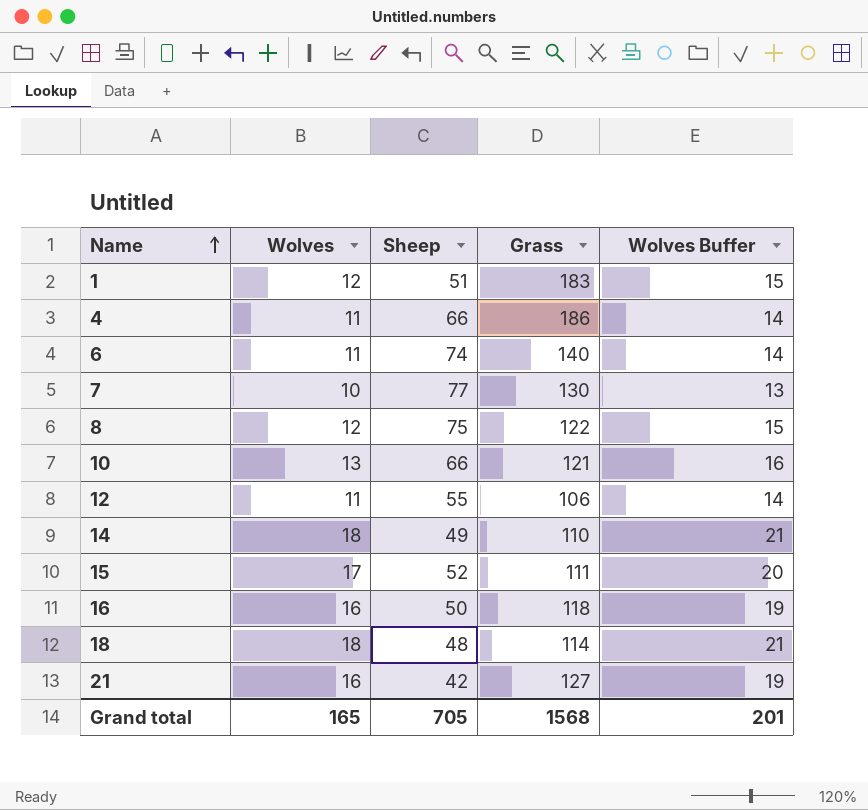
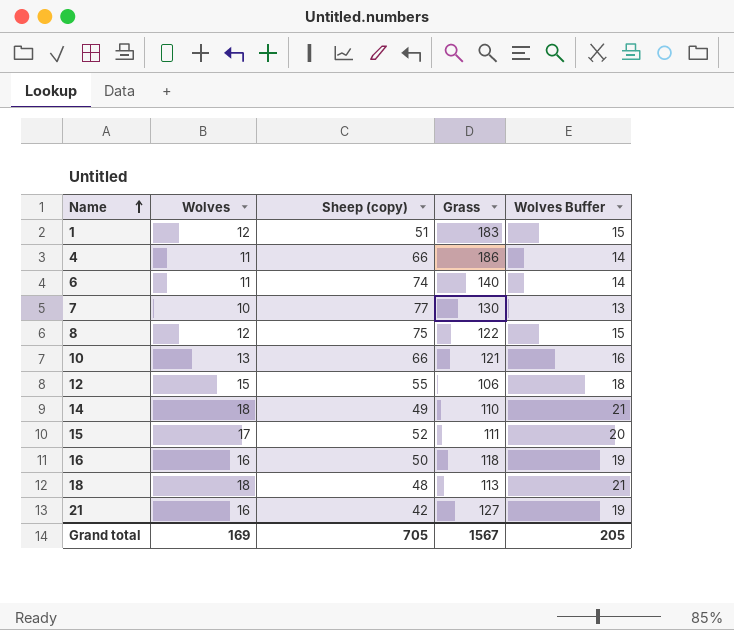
column name: Sheep -> Sheep (copy)
12 | Wolves: 11 -> 15
12 | Wolves Buffer: 14 -> 18
18 | Grass: 114 -> 113
Grand total | Wolves: 165 -> 169
Grand total | Grass: 1568 -> 1567
Grand total | Wolves Buffer: 201 -> 205

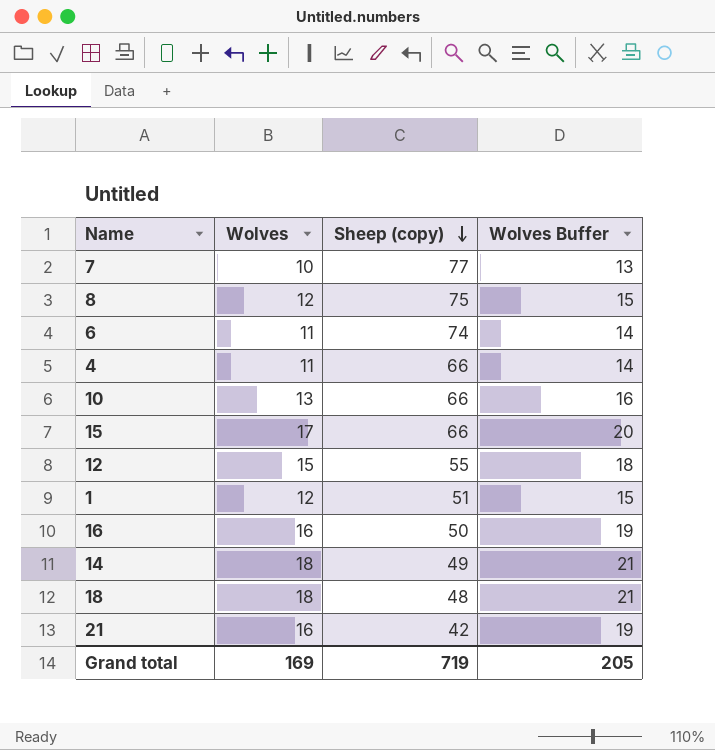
row order: Name ascending -> Sheep (copy) descending
column Grass | position: 4 -> none
15 | Sheep (copy): 52 -> 66
Grand total | Sheep (copy): 705 -> 719

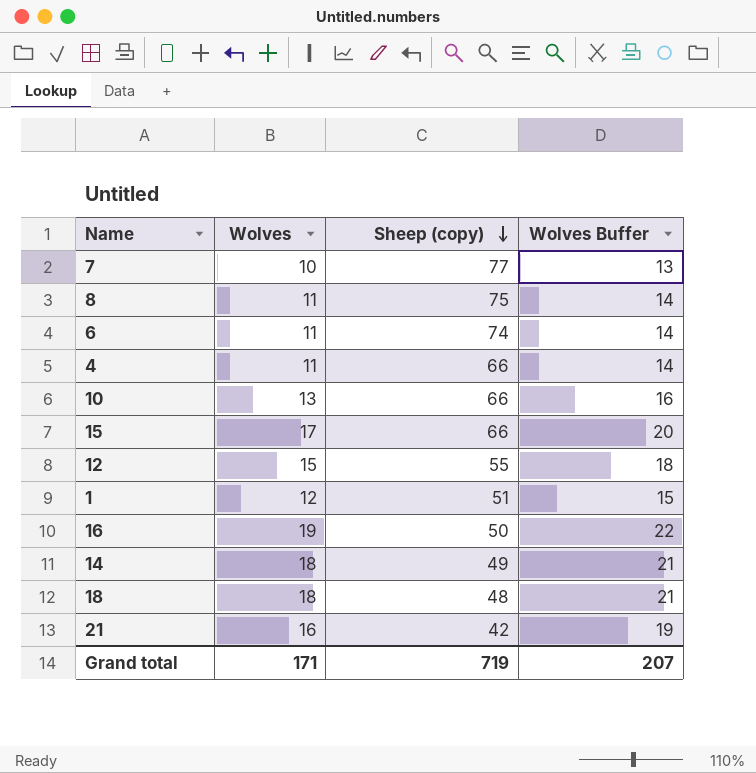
8 | Wolves: 12 -> 11
8 | Wolves Buffer: 15 -> 14
16 | Wolves: 16 -> 19
16 | Wolves Buffer: 19 -> 22
Grand total | Wolves: 169 -> 171
Grand total | Wolves Buffer: 205 -> 207

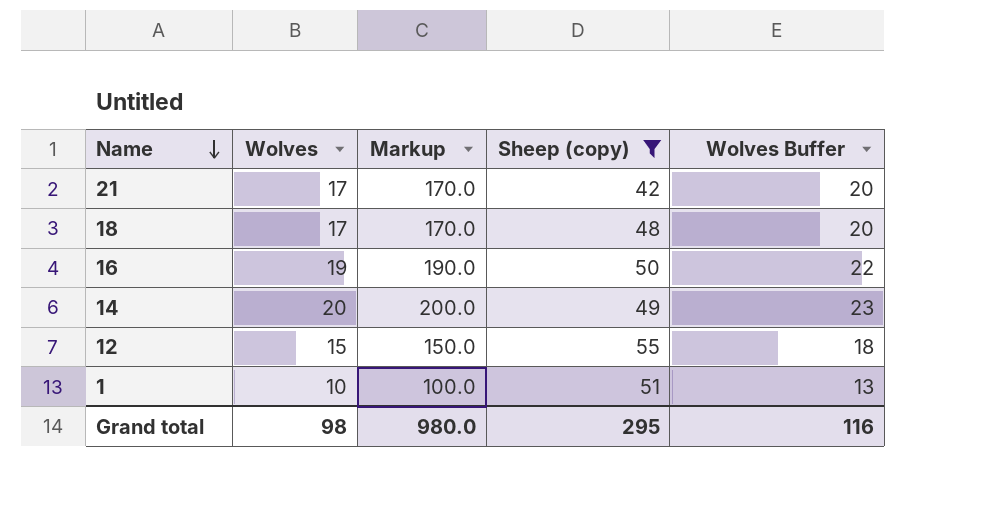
filter: none -> Sheep (copy) <= 55
row order: Sheep (copy) descending -> Name descending
column Markup | formula: none -> [Wolves] * 10
21 | Wolves: 16 -> 17
21 | Wolves Buffer: 19 -> 20
18 | Wolves: 18 -> 17
18 | Wolves Buffer: 21 -> 20
14 | Wolves: 18 -> 20
14 | Wolves Buffer: 21 -> 23
1 | Wolves: 12 -> 10
1 | Wolves Buffer: 15 -> 13
Grand total | Wolves: 171 -> 98
Grand total | Sheep (copy): 719 -> 295
Grand total | Wolves Buffer: 207 -> 116

